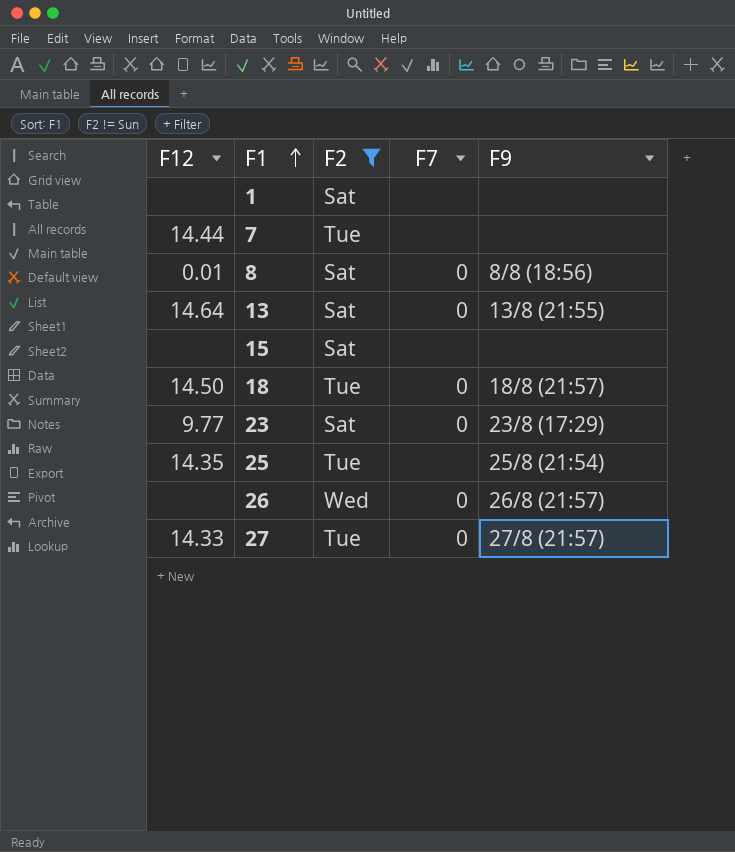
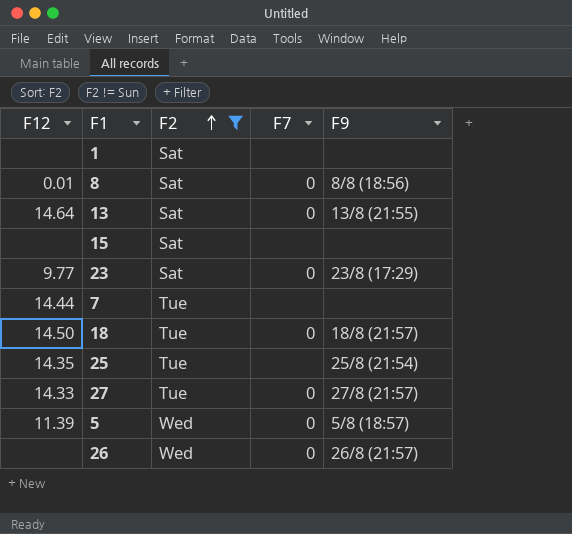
row order: F1 ascending -> F2 ascending
row 5: none -> 11.39 | Wed | 0 | 5/8 (18:57)

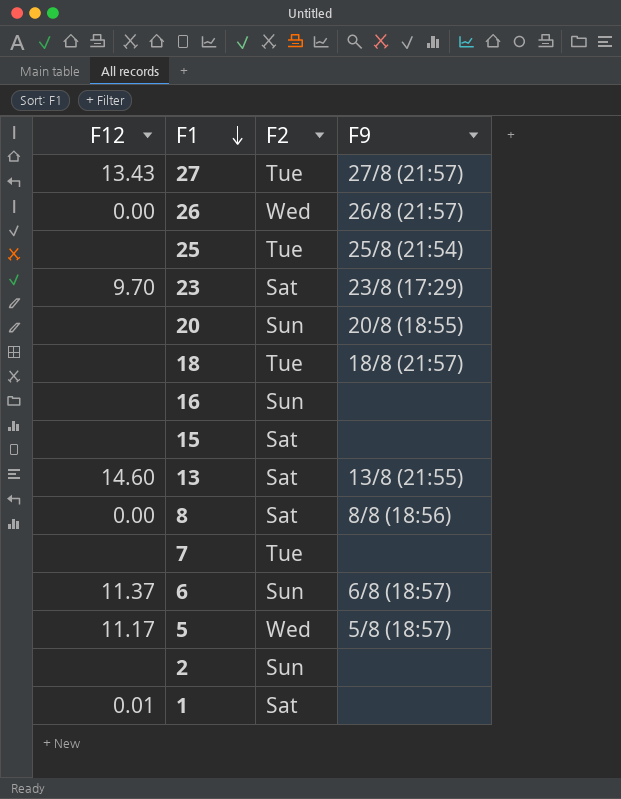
filter: F2 != Sun -> none
row order: F2 ascending -> F1 descending
column F7 | position: 4 -> none
27 | F12: 14.33 -> 13.43
26 | F12: none -> 0.00
25 | F12: 14.35 -> none
23 | F12: 9.77 -> 9.70
18 | F12: 14.50 -> none
13 | F12: 14.64 -> 14.60
8 | F12: 0.01 -> 0.00
7 | F12: 14.44 -> none
5 | F12: 11.39 -> 11.17
1 | F12: none -> 0.01

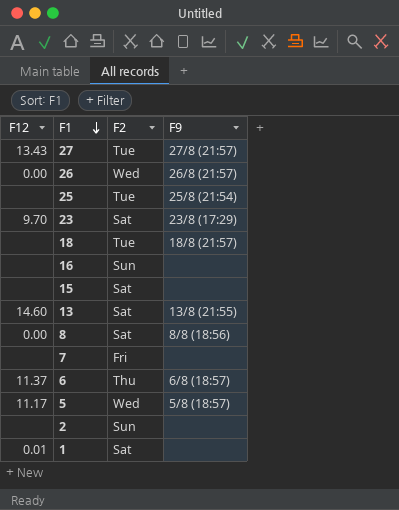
row 20: none | Sun | 20/8 (18:55) -> none
7 | F2: Tue -> Fri
6 | F2: Sun -> Thu

